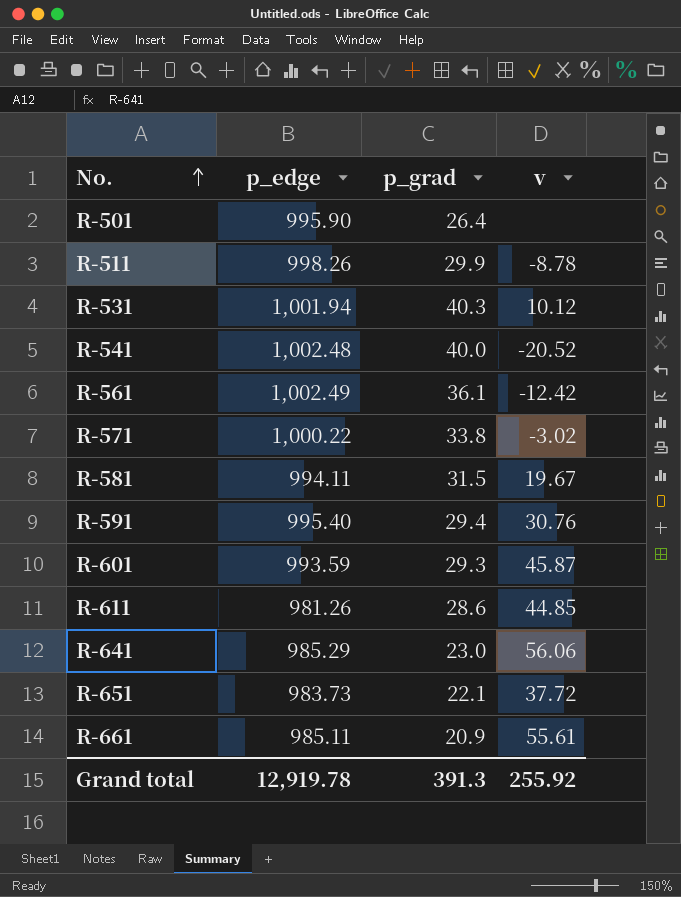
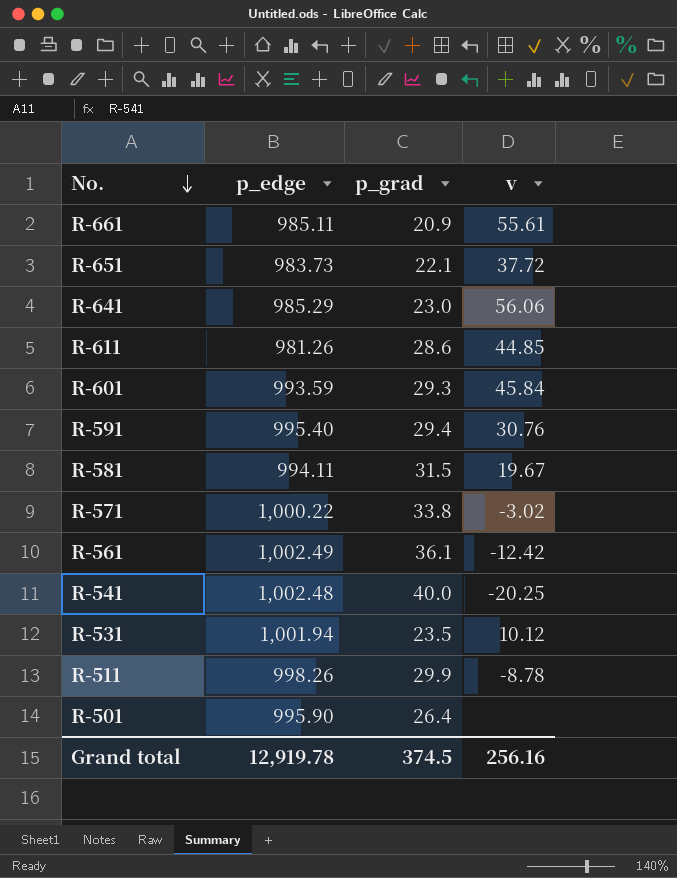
row order: No. ascending -> No. descending
R-601 | v: 45.87 -> 45.84
R-541 | v: -20.52 -> -20.25
R-531 | p_grad: 40.3 -> 23.5
Grand total | p_grad: 391.3 -> 374.5
Grand total | v: 255.92 -> 256.16

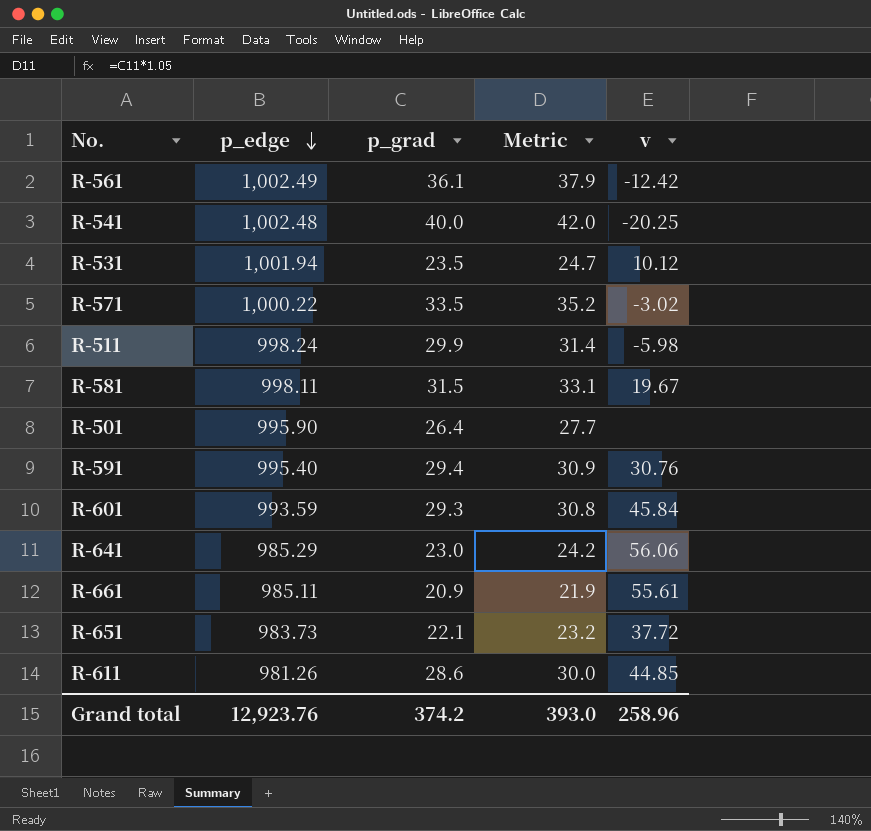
row order: No. descending -> p_edge descending
column Metric | formula: none -> [p_grad] * 1.05
R-571 | p_grad: 33.8 -> 33.5
R-511 | p_edge: 998.26 -> 998.24
R-511 | v: -8.78 -> -5.98
R-581 | p_edge: 994.11 -> 998.11
Grand total | p_edge: 12,919.78 -> 12,923.76
Grand total | p_grad: 374.5 -> 374.2
Grand total | v: 256.16 -> 258.96

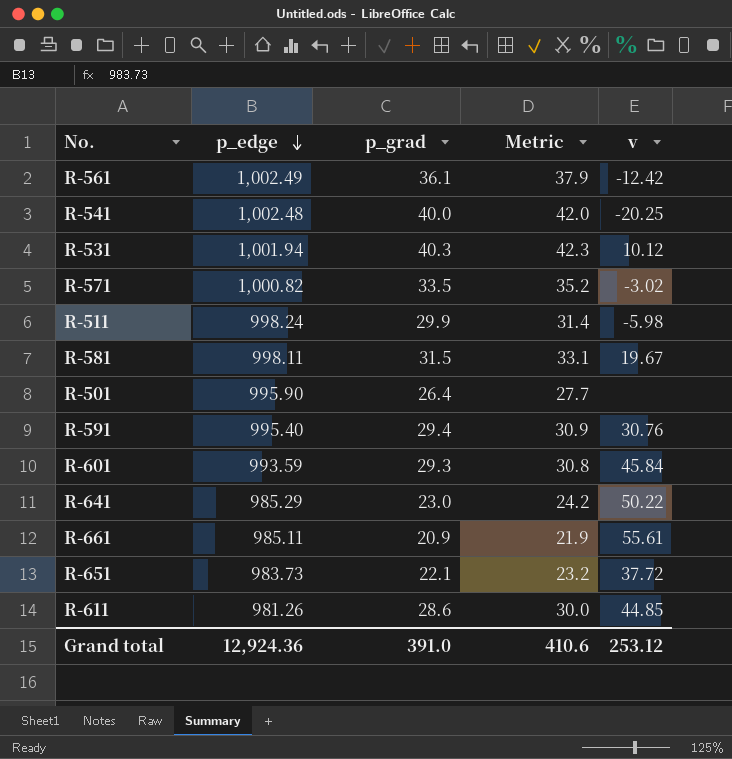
R-531 | p_grad: 23.5 -> 40.3
R-531 | Metric: 24.7 -> 42.3
R-571 | p_edge: 1,000.22 -> 1,000.82
R-641 | v: 56.06 -> 50.22
Grand total | p_edge: 12,923.76 -> 12,924.36
Grand total | p_grad: 374.2 -> 391.0
Grand total | Metric: 393.0 -> 410.6
Grand total | v: 258.96 -> 253.12

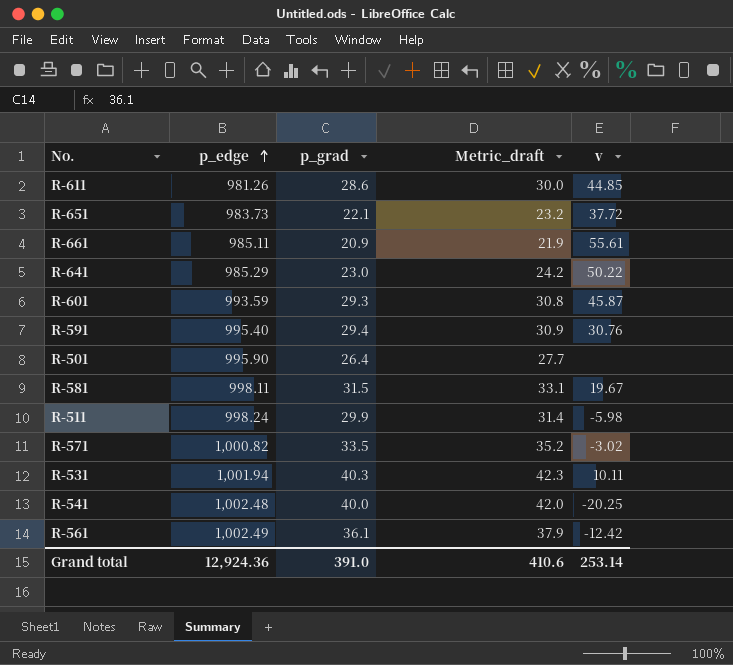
row order: p_edge descending -> p_edge ascending
column name: Metric -> Metric_draft
R-601 | v: 45.84 -> 45.87
R-531 | v: 10.12 -> 10.11
Grand total | v: 253.12 -> 253.14

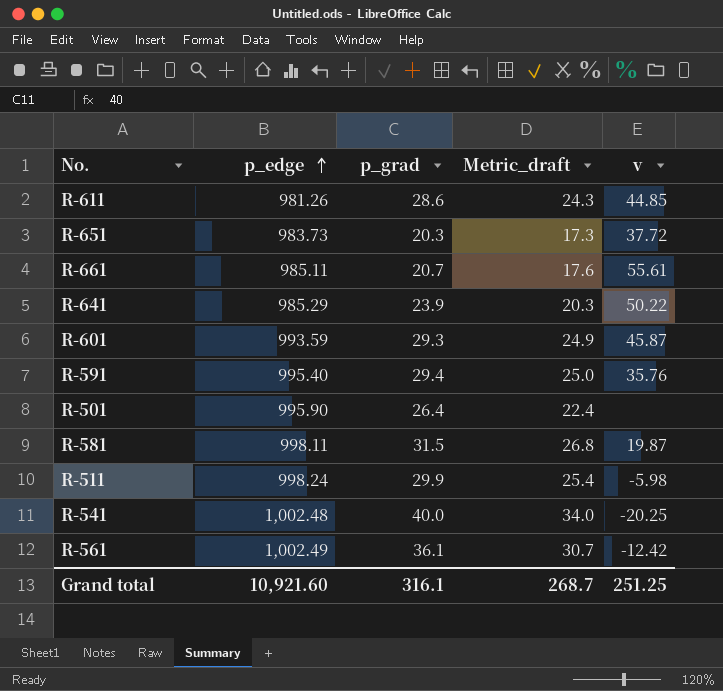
column Metric_draft | formula: [p_grad] * 1.05 -> [p_grad] * 0.85
row R-571: 1,000.82 | 33.5 | 35.2 | -3.02 -> none
row R-531: 1,001.94 | 40.3 | 42.3 | 10.11 -> none
R-651 | p_grad: 22.1 -> 20.3
R-661 | p_grad: 20.9 -> 20.7
R-641 | p_grad: 23.0 -> 23.9
R-591 | v: 30.76 -> 35.76
R-581 | v: 19.67 -> 19.87
Grand total | p_edge: 12,924.36 -> 10,921.60
Grand total | p_grad: 391.0 -> 316.1
Grand total | Metric_draft: 410.6 -> 268.7
Grand total | v: 253.14 -> 251.25

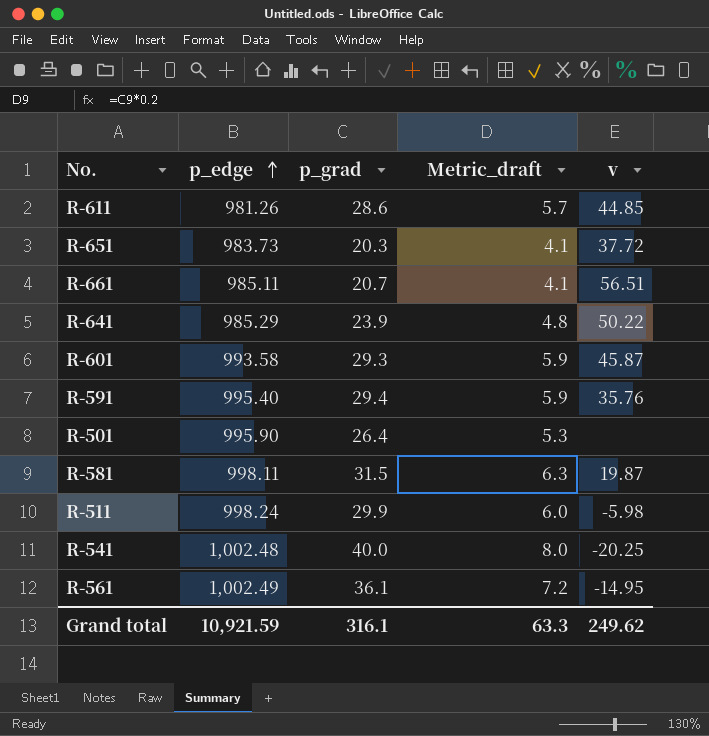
column Metric_draft | formula: [p_grad] * 0.85 -> [p_grad] * 0.2
R-661 | v: 55.61 -> 56.51
R-601 | p_edge: 993.59 -> 993.58
R-561 | v: -12.42 -> -14.95
Grand total | p_edge: 10,921.60 -> 10,921.59
Grand total | Metric_draft: 268.7 -> 63.3
Grand total | v: 251.25 -> 249.62

